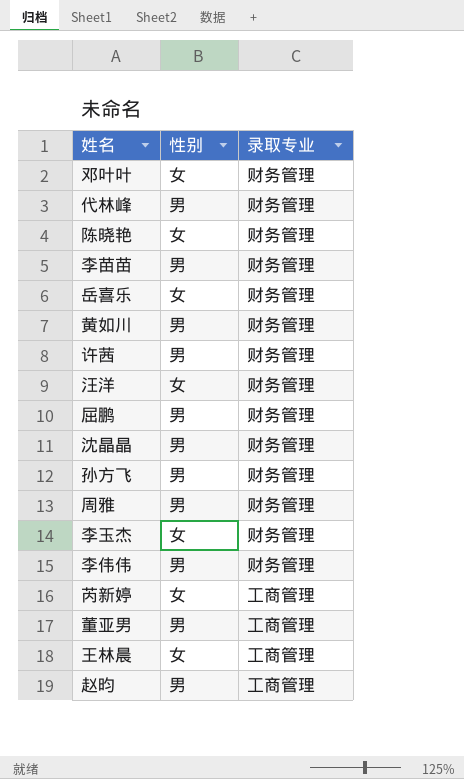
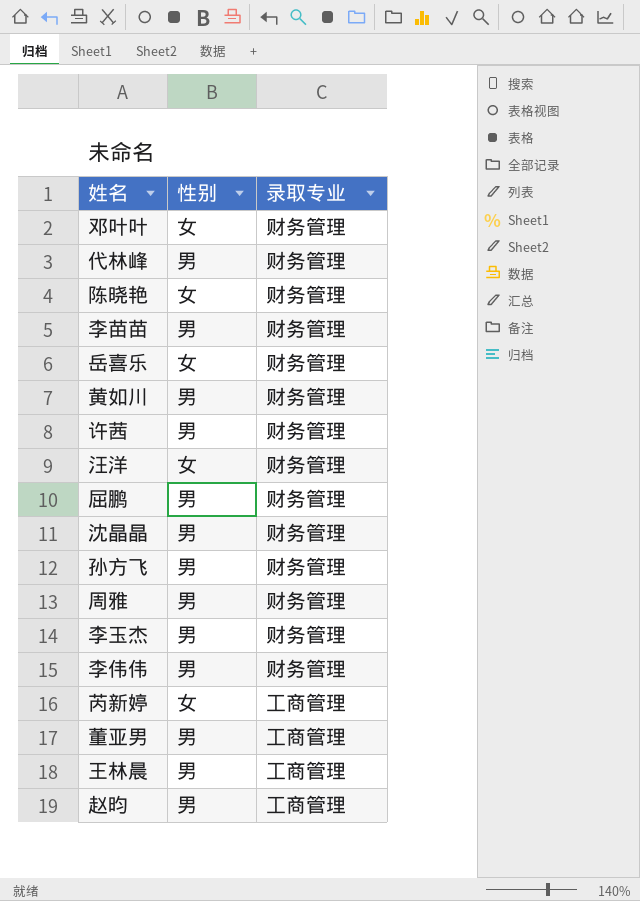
李玉杰 | 性别: 女 -> 男
王林晨 | 性别: 女 -> 男

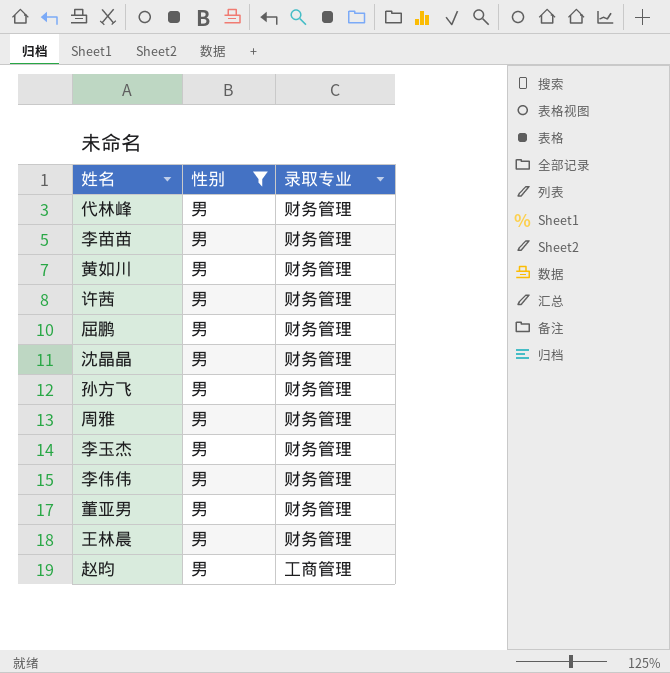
filter: none -> 性别 = 男
董亚男 | 录取专业: 工商管理 -> 财务管理
王林晨 | 录取专业: 工商管理 -> 财务管理

